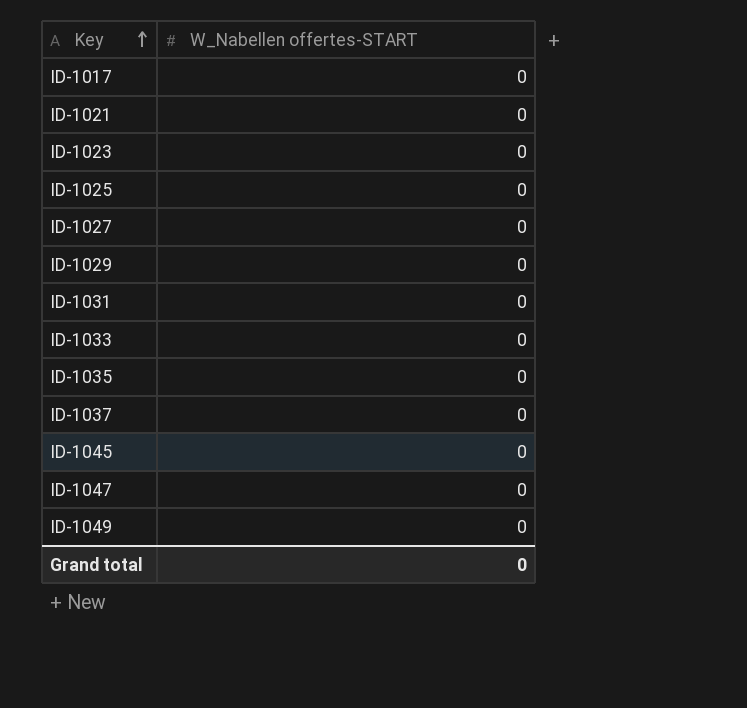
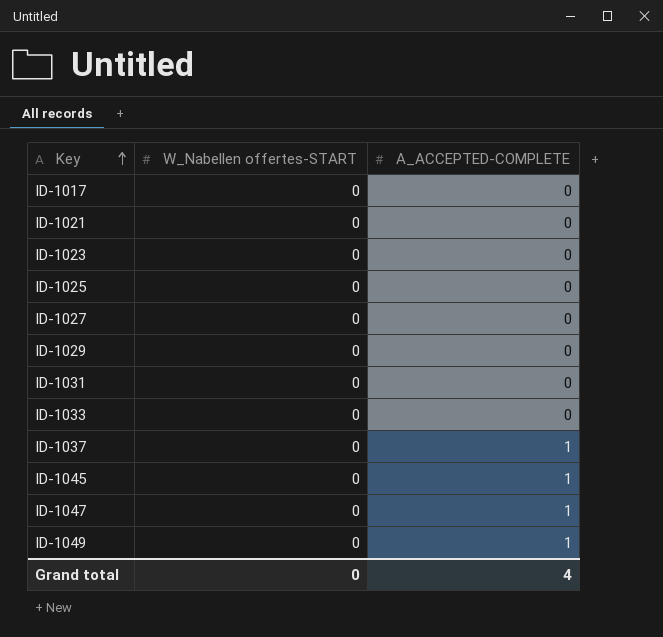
column A_ACCEPTED-COMPLETE | position: none -> 3
row ID-1035: 0 -> none

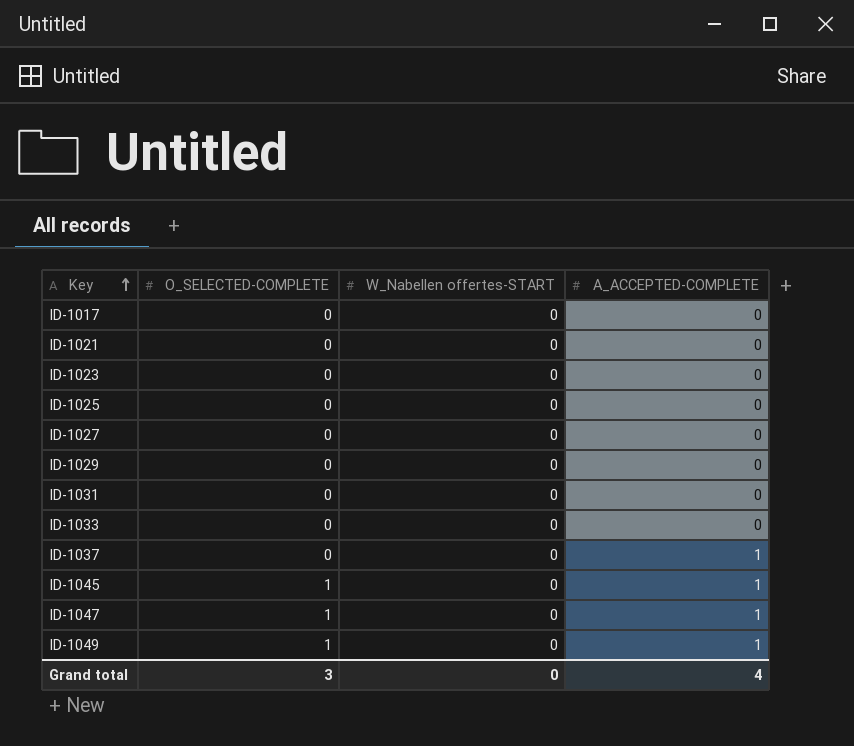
column O_SELECTED-COMPLETE | position: none -> 2

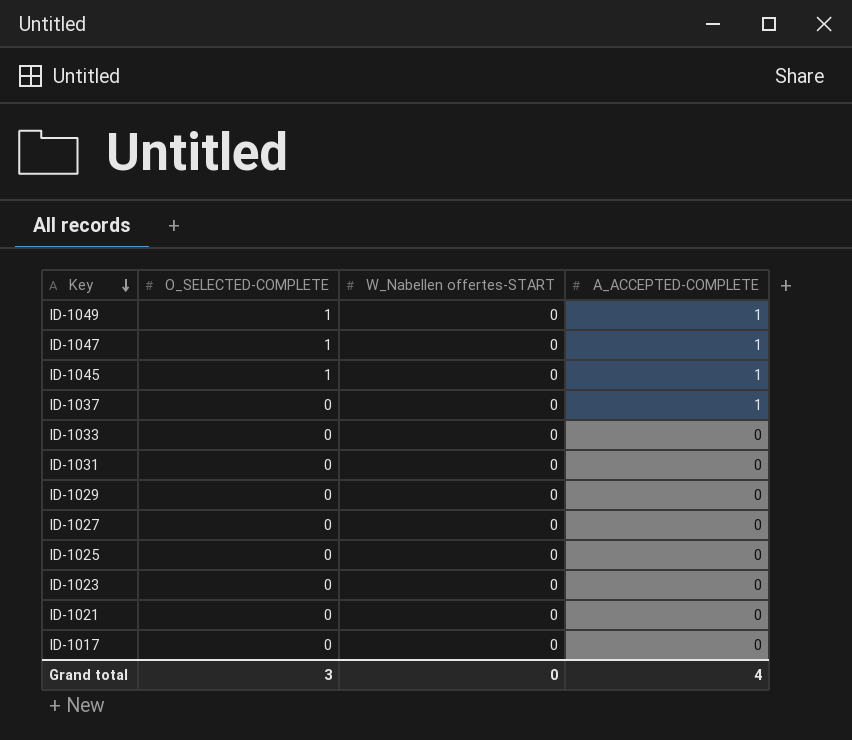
row order: Key ascending -> Key descending

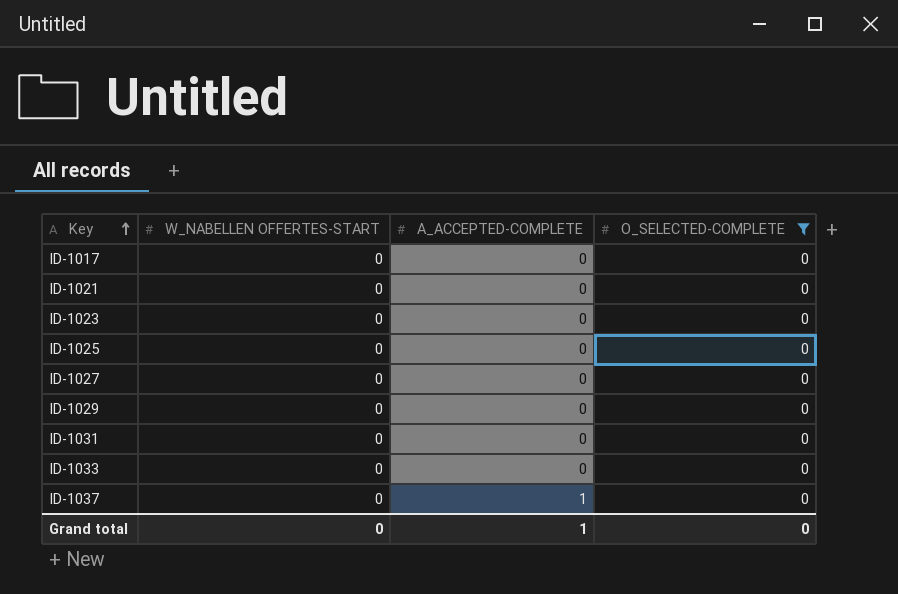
filter: none -> O_SELECTED-COMPLETE = 0
row order: Key descending -> Key ascending
column name: W_Nabellen offertes-START -> W_NABELLEN OFFERTES-START
column O_SELECTED-COMPLETE | position: 2 -> 4
Grand total | A_ACCEPTED-COMPLETE: 4 -> 1
Grand total | O_SELECTED-COMPLETE: 3 -> 0

